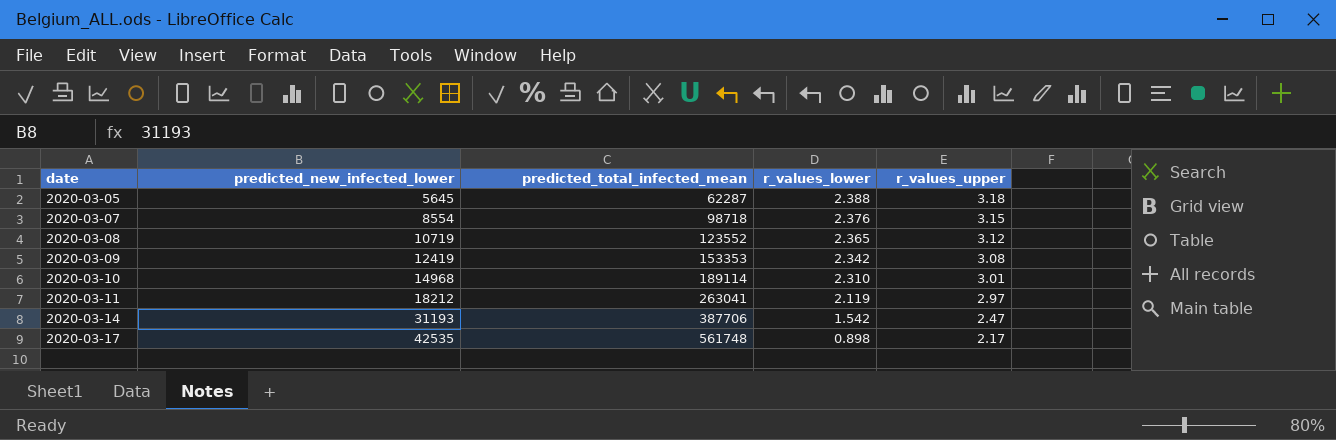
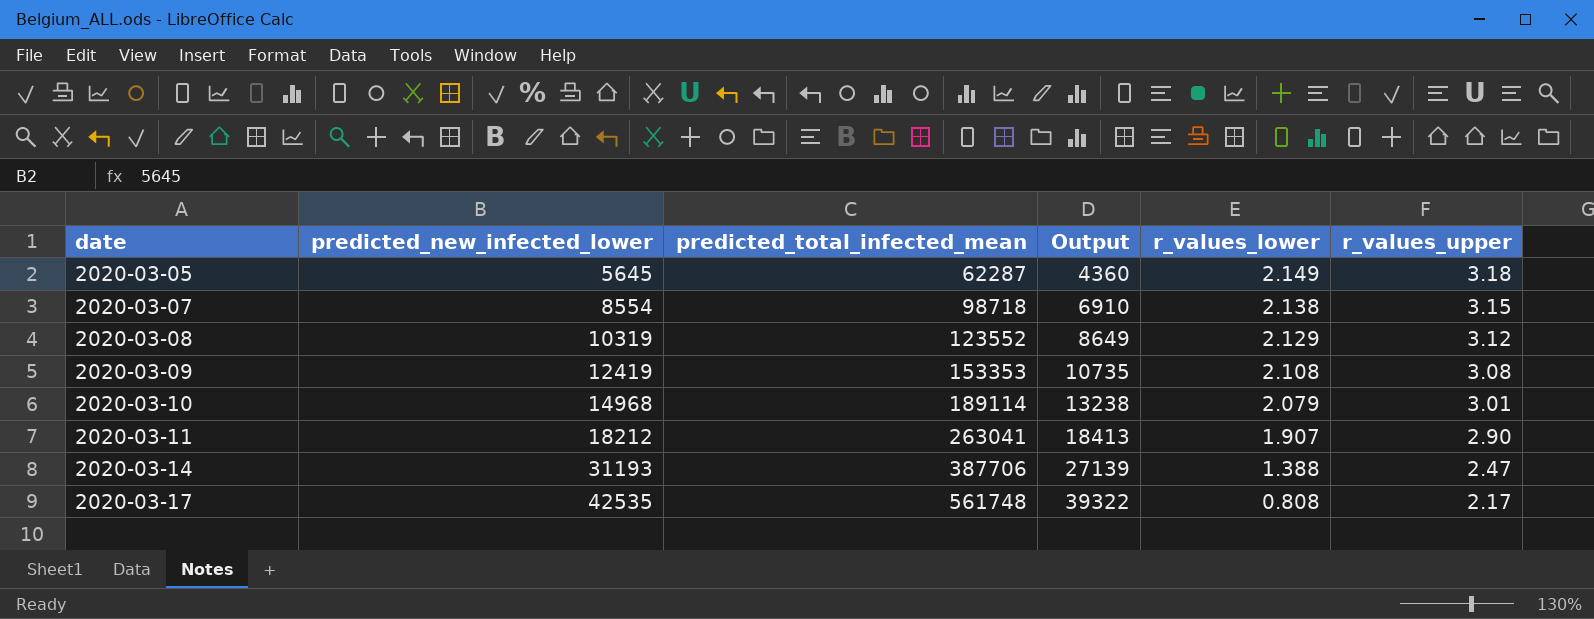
column Output | formula: none -> [predicted_total_infected_mean] * 0.07
2020-03-05 | r_values_lower: 2.388 -> 2.149
2020-03-07 | r_values_lower: 2.376 -> 2.138
2020-03-08 | predicted_new_infected_lower: 10719 -> 10319
2020-03-08 | r_values_lower: 2.365 -> 2.129
2020-03-09 | r_values_lower: 2.342 -> 2.108
2020-03-10 | r_values_lower: 2.310 -> 2.079
2020-03-11 | r_values_lower: 2.119 -> 1.907
2020-03-11 | r_values_upper: 2.97 -> 2.90
2020-03-14 | r_values_lower: 1.542 -> 1.388
2020-03-17 | r_values_lower: 0.898 -> 0.808

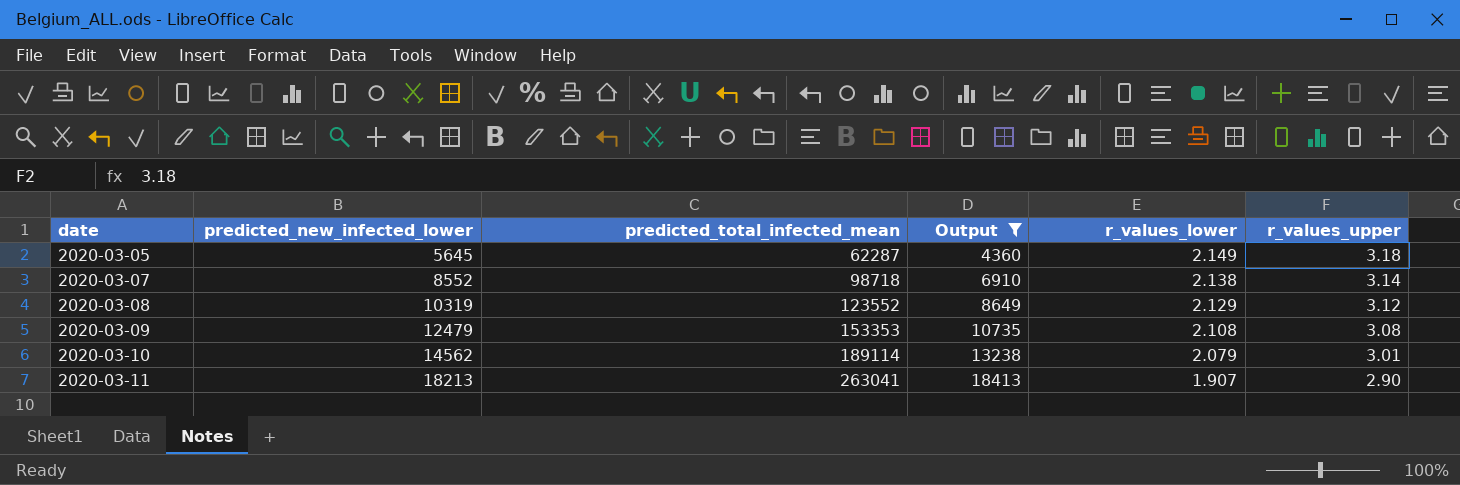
filter: none -> Output <= 18413
2020-03-07 | predicted_new_infected_lower: 8554 -> 8552
2020-03-07 | r_values_upper: 3.15 -> 3.14
2020-03-09 | predicted_new_infected_lower: 12419 -> 12479
2020-03-10 | predicted_new_infected_lower: 14968 -> 14562
2020-03-11 | predicted_new_infected_lower: 18212 -> 18213

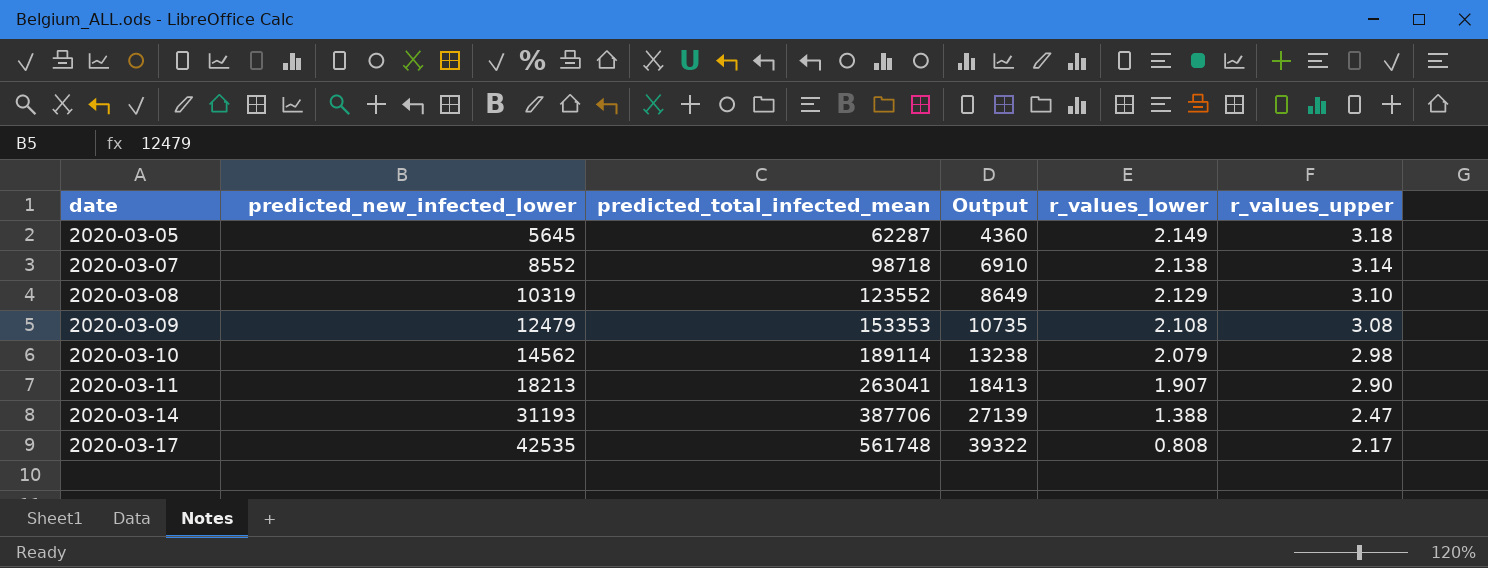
filter: Output <= 18413 -> none
2020-03-08 | r_values_upper: 3.12 -> 3.10
2020-03-10 | r_values_upper: 3.01 -> 2.98

